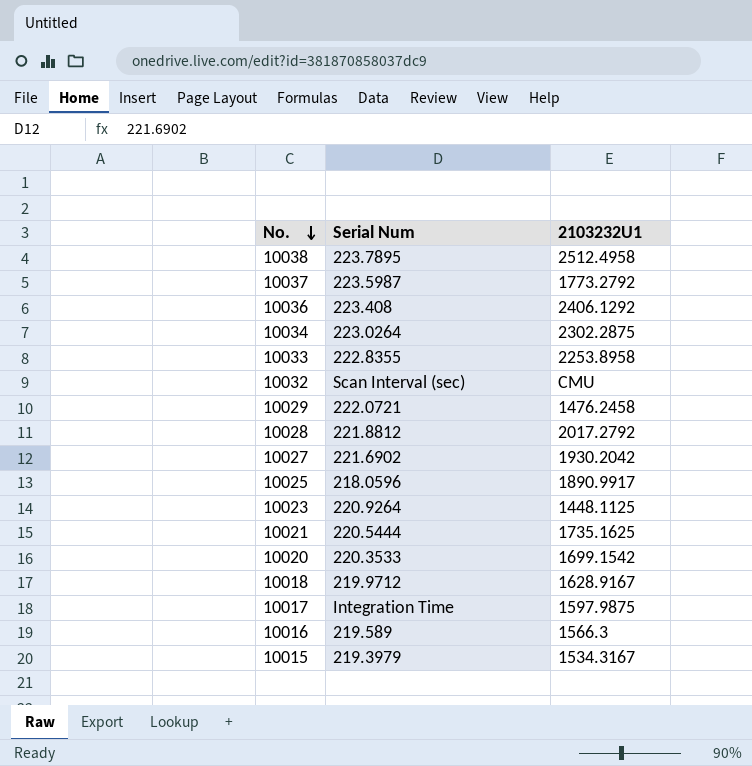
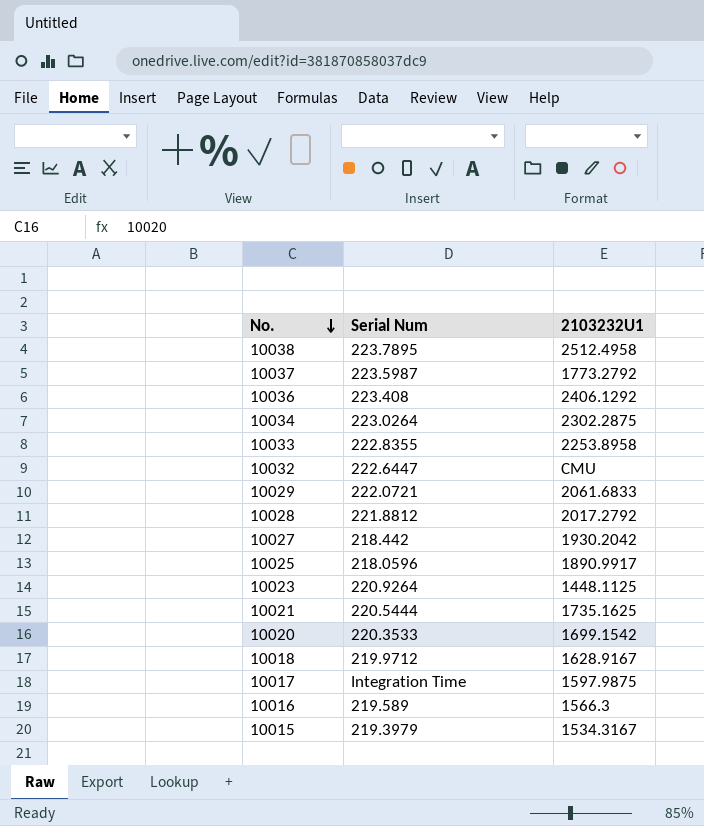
10032 | Serial Num: Scan Interval (sec) -> 222.6447
10029 | 2103232U1: 1476.2458 -> 2061.6833
10027 | Serial Num: 221.6902 -> 218.442

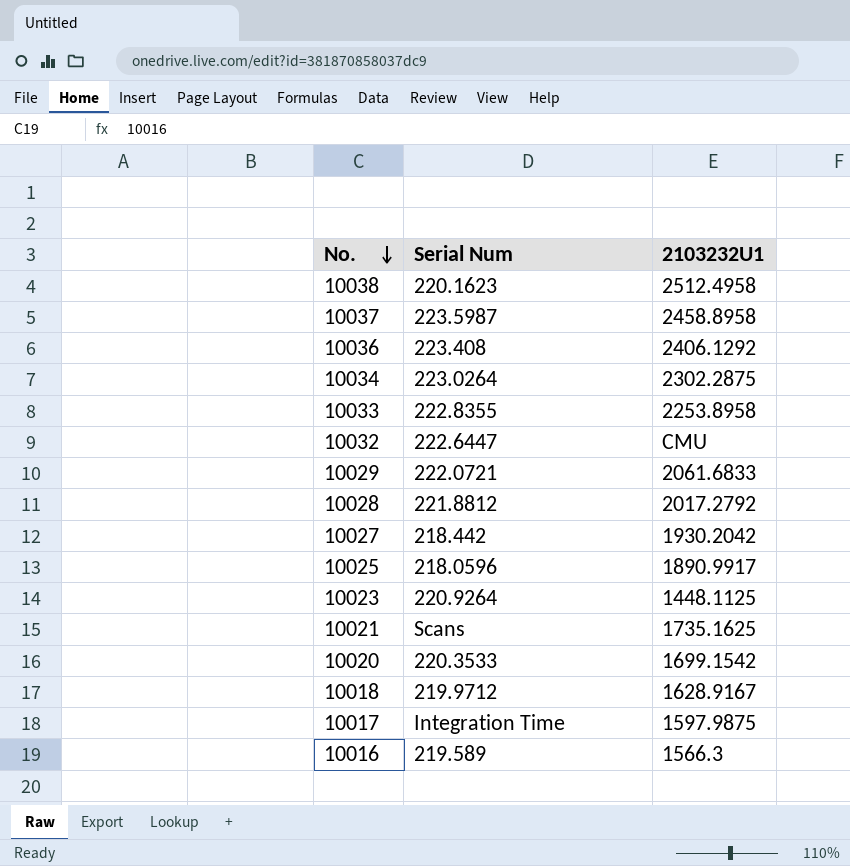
row 10015: 219.3979 | 1534.3167 -> none
10038 | Serial Num: 223.7895 -> 220.1623
10037 | 2103232U1: 1773.2792 -> 2458.8958
10021 | Serial Num: 220.5444 -> Scans

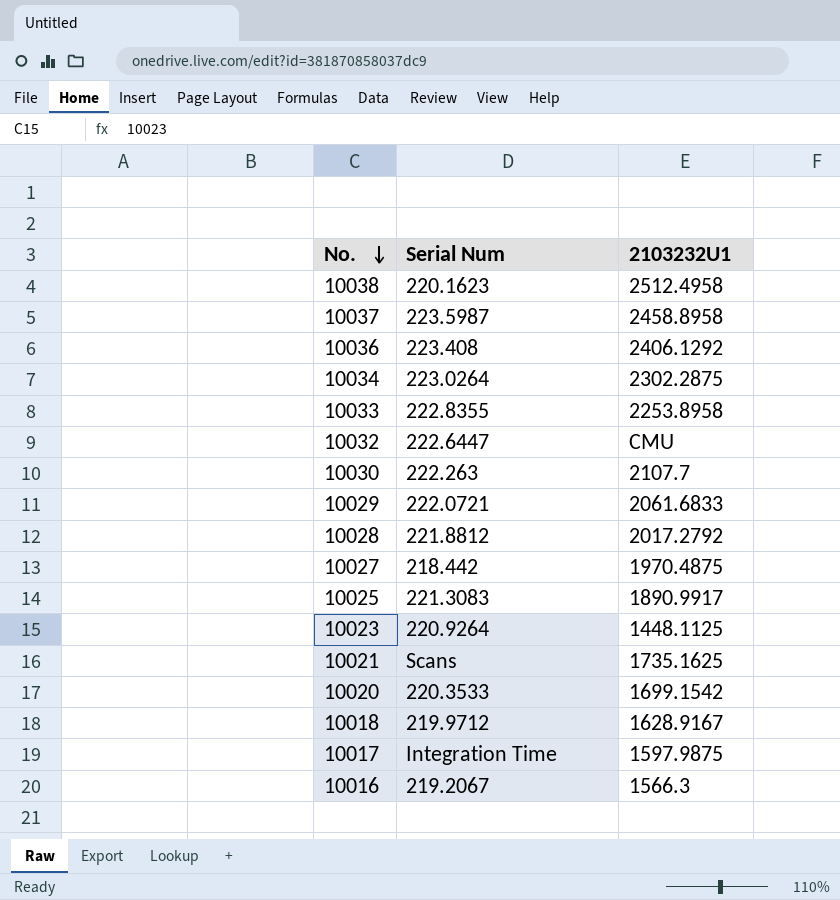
row 10030: none -> 222.263 | 2107.7
10027 | 2103232U1: 1930.2042 -> 1970.4875
10025 | Serial Num: 218.0596 -> 221.3083
10016 | Serial Num: 219.589 -> 219.2067

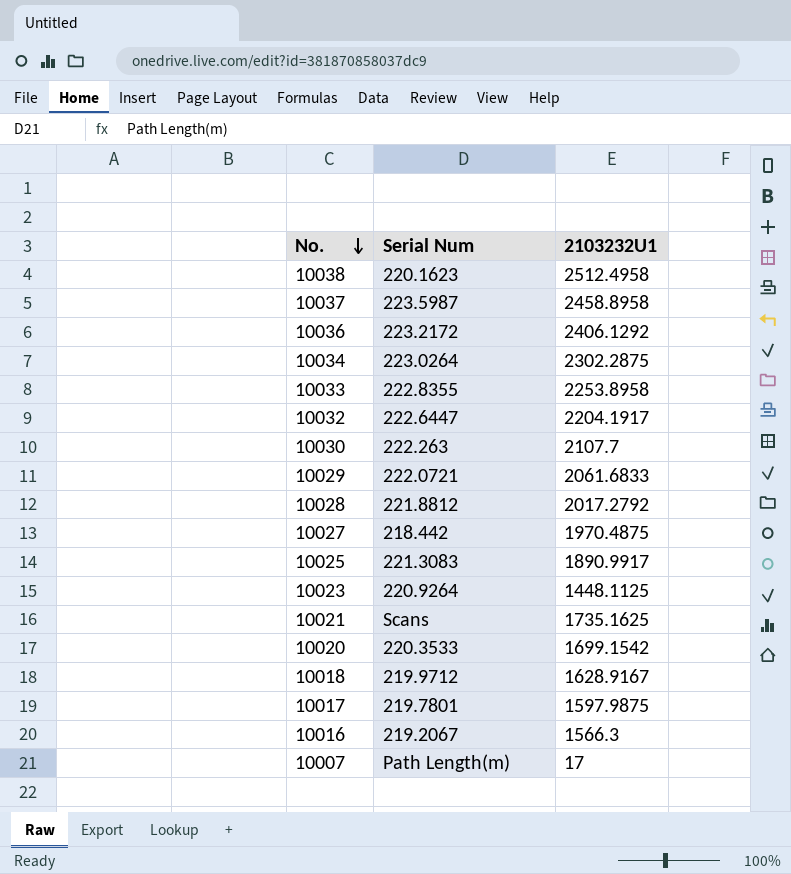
10036 | Serial Num: 223.408 -> 223.2172
10032 | 2103232U1: CMU -> 2204.1917
10017 | Serial Num: Integration Time -> 219.7801
row 10007: none -> Path Length(m) | 17

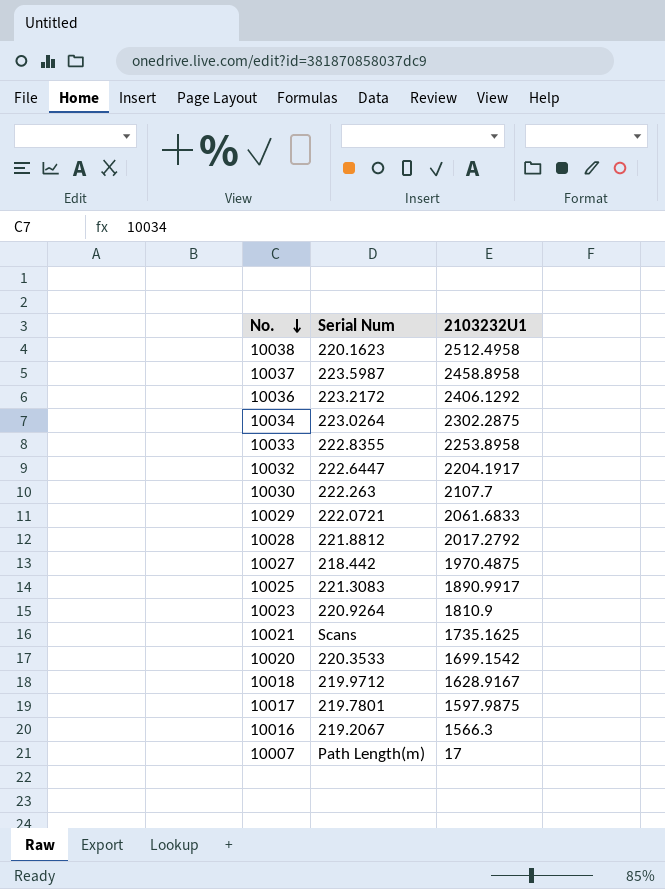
10023 | 2103232U1: 1448.1125 -> 1810.9

